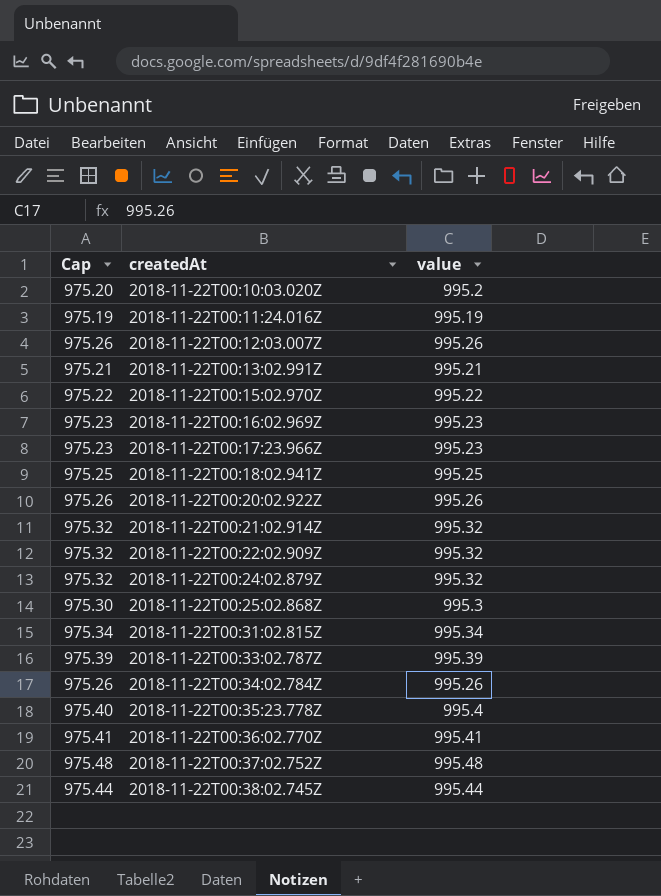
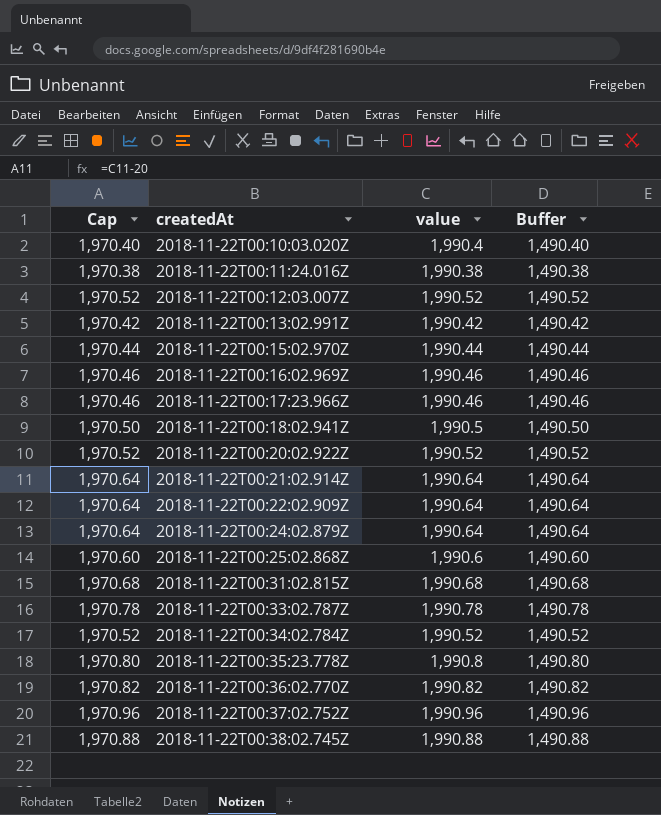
column Buffer | formula: none -> [value] - 500
2018-11-22T00:10:03.020Z | Cap: 975.20 -> 1,970.40
2018-11-22T00:10:03.020Z | value: 995.2 -> 1,990.4
2018-11-22T00:11:24.016Z | Cap: 975.19 -> 1,970.38
2018-11-22T00:11:24.016Z | value: 995.19 -> 1,990.38
2018-11-22T00:12:03.007Z | Cap: 975.26 -> 1,970.52
2018-11-22T00:12:03.007Z | value: 995.26 -> 1,990.52
2018-11-22T00:13:02.991Z | Cap: 975.21 -> 1,970.42
2018-11-22T00:13:02.991Z | value: 995.21 -> 1,990.42
2018-11-22T00:15:02.970Z | Cap: 975.22 -> 1,970.44
2018-11-22T00:15:02.970Z | value: 995.22 -> 1,990.44
2018-11-22T00:16:02.969Z | Cap: 975.23 -> 1,970.46
2018-11-22T00:16:02.969Z | value: 995.23 -> 1,990.46
2018-11-22T00:17:23.966Z | Cap: 975.23 -> 1,970.46
2018-11-22T00:17:23.966Z | value: 995.23 -> 1,990.46
2018-11-22T00:18:02.941Z | Cap: 975.25 -> 1,970.50
2018-11-22T00:18:02.941Z | value: 995.25 -> 1,990.5
2018-11-22T00:20:02.922Z | Cap: 975.26 -> 1,970.52
2018-11-22T00:20:02.922Z | value: 995.26 -> 1,990.52
2018-11-22T00:21:02.914Z | Cap: 975.32 -> 1,970.64
2018-11-22T00:21:02.914Z | value: 995.32 -> 1,990.64
2018-11-22T00:22:02.909Z | Cap: 975.32 -> 1,970.64
2018-11-22T00:22:02.909Z | value: 995.32 -> 1,990.64
2018-11-22T00:24:02.879Z | Cap: 975.32 -> 1,970.64
2018-11-22T00:24:02.879Z | value: 995.32 -> 1,990.64
2018-11-22T00:25:02.868Z | Cap: 975.30 -> 1,970.60
2018-11-22T00:25:02.868Z | value: 995.3 -> 1,990.6
2018-11-22T00:31:02.815Z | Cap: 975.34 -> 1,970.68
2018-11-22T00:31:02.815Z | value: 995.34 -> 1,990.68
2018-11-22T00:33:02.787Z | Cap: 975.39 -> 1,970.78
2018-11-22T00:33:02.787Z | value: 995.39 -> 1,990.78
2018-11-22T00:34:02.784Z | Cap: 975.26 -> 1,970.52
2018-11-22T00:34:02.784Z | value: 995.26 -> 1,990.52
2018-11-22T00:35:23.778Z | Cap: 975.40 -> 1,970.80
2018-11-22T00:35:23.778Z | value: 995.4 -> 1,990.8
2018-11-22T00:36:02.770Z | Cap: 975.41 -> 1,970.82
2018-11-22T00:36:02.770Z | value: 995.41 -> 1,990.82
2018-11-22T00:37:02.752Z | Cap: 975.48 -> 1,970.96
2018-11-22T00:37:02.752Z | value: 995.48 -> 1,990.96
2018-11-22T00:38:02.745Z | Cap: 975.44 -> 1,970.88
2018-11-22T00:38:02.745Z | value: 995.44 -> 1,990.88

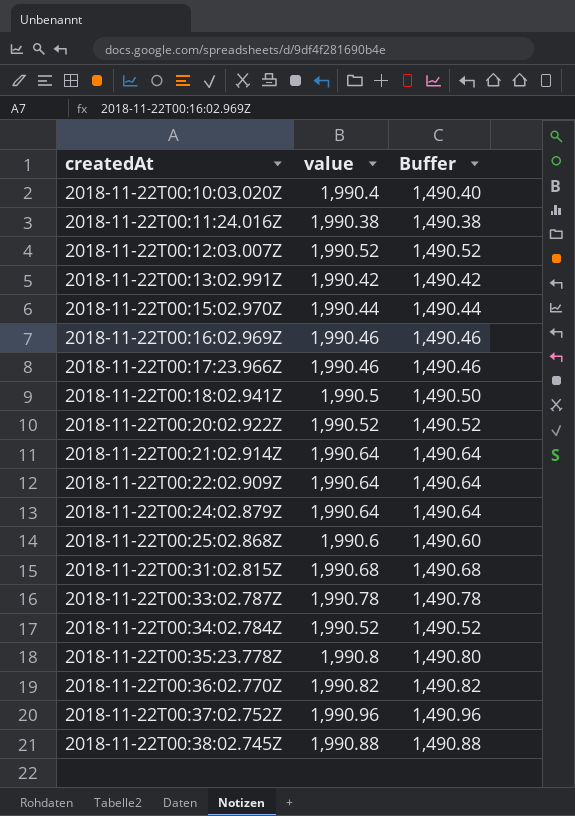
column Cap | formula: [value] - 20 -> none

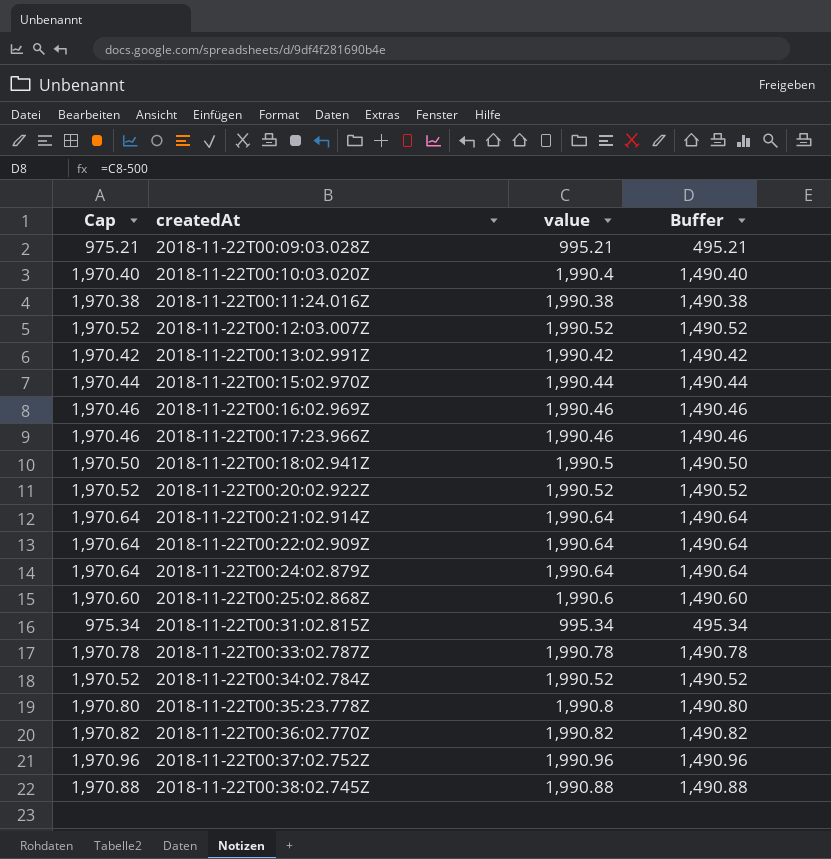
column Cap | formula: none -> [value] - 20
row 2018-11-22T00:09:03.028Z: none -> 975.21 | 995.21 | 495.21
2018-11-22T00:31:02.815Z | value: 1,990.68 -> 995.34
2018-11-22T00:31:02.815Z | Buffer: 1,490.68 -> 495.34

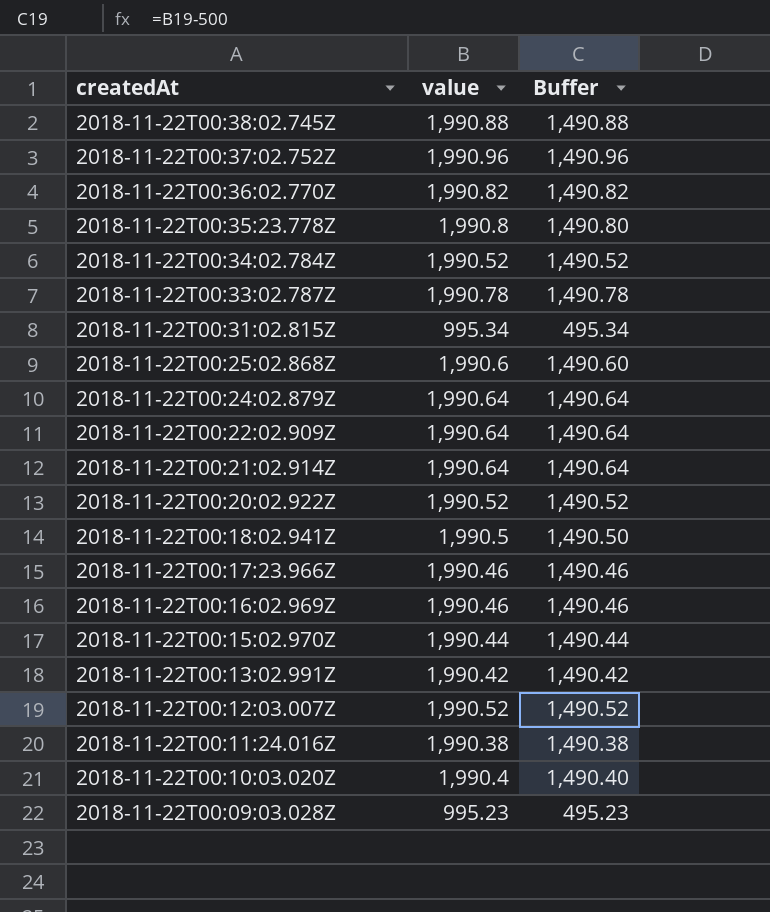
row order: createdAt ascending -> createdAt descending
column Cap | formula: [value] - 20 -> none
2018-11-22T00:09:03.028Z | value: 995.21 -> 995.23
2018-11-22T00:09:03.028Z | Buffer: 495.21 -> 495.23

